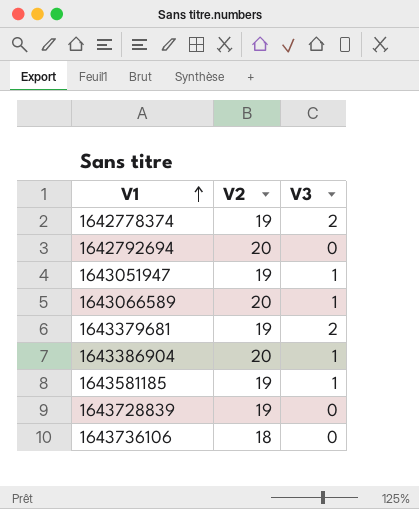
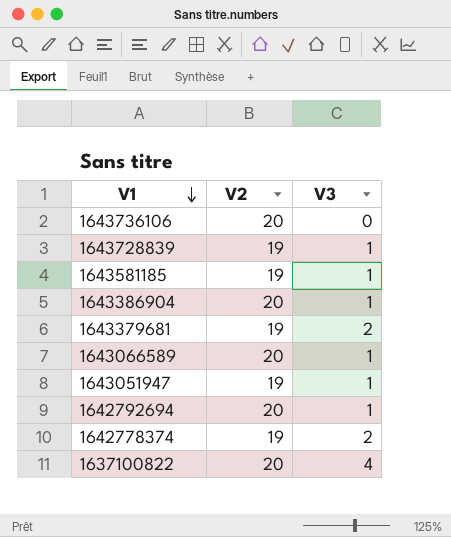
row order: V1 ascending -> V1 descending
1643736106 | V2: 18 -> 20
1643728839 | V3: 0 -> 1
1642792694 | V3: 0 -> 1
row 1637100822: none -> 20 | 4

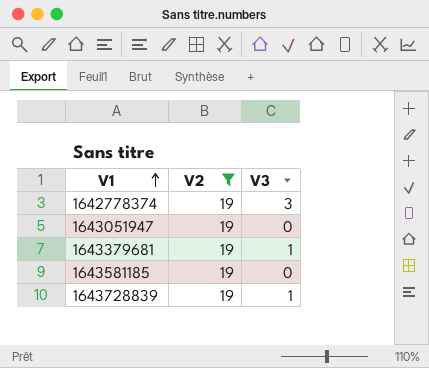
filter: none -> V2 = 19
row order: V1 descending -> V1 ascending
1642778374 | V3: 2 -> 3
1643051947 | V3: 1 -> 0
1643379681 | V3: 2 -> 1
1643581185 | V3: 1 -> 0

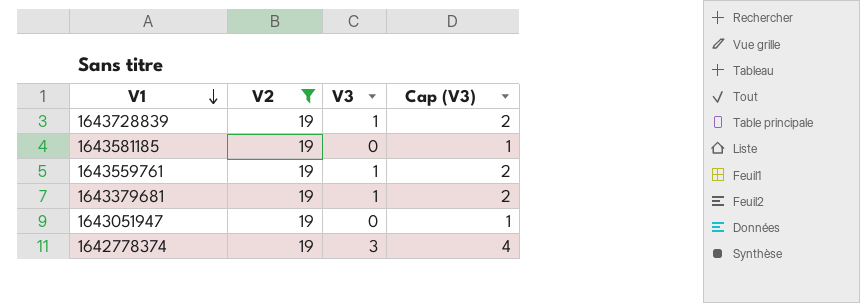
row order: V1 ascending -> V1 descending
column Cap (V3) | formula: none -> [V3] + 1
row 1643559761: none -> 19 | 1 | 2

